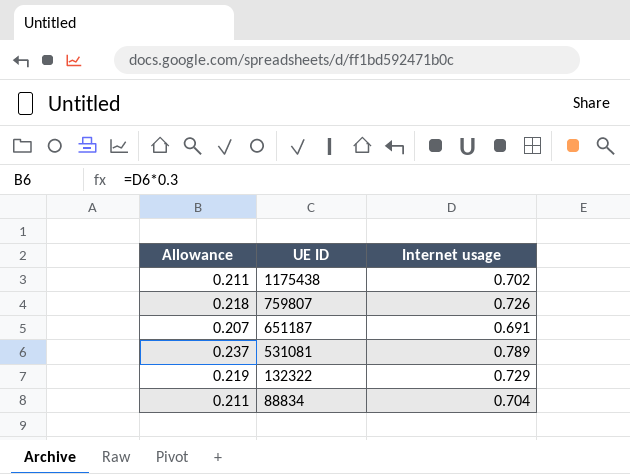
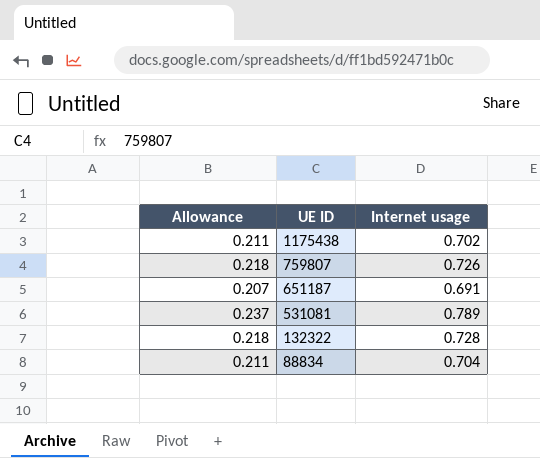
132322 | Allowance: 0.219 -> 0.218
132322 | Internet usage: 0.729 -> 0.728

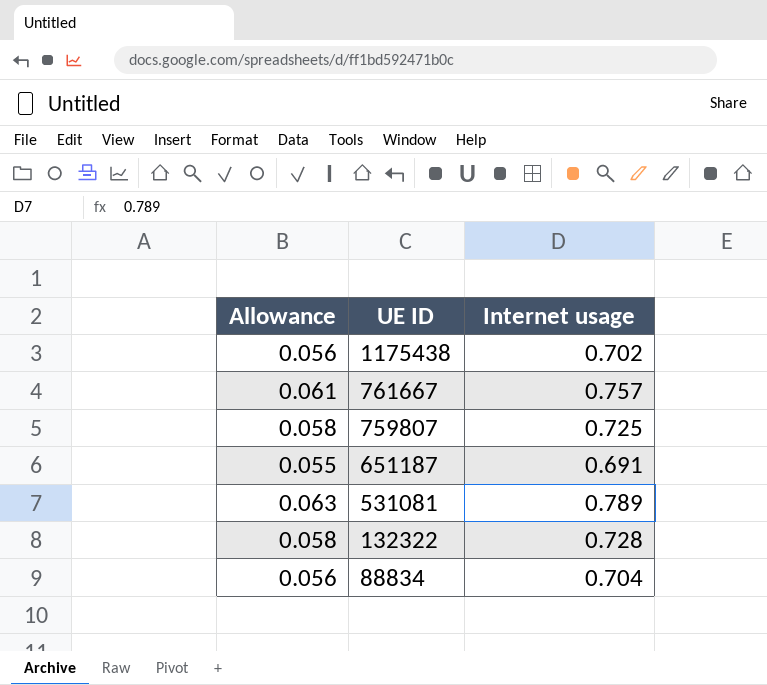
column Allowance | formula: [Internet usage] * 0.3 -> [Internet usage] * 0.08
row 761667: none -> 0.061 | 0.757
759807 | Internet usage: 0.726 -> 0.725

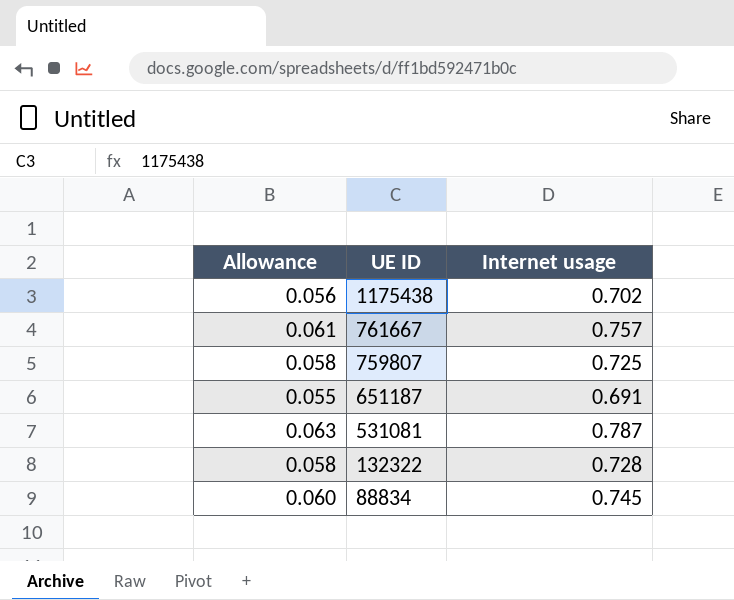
531081 | Internet usage: 0.789 -> 0.787
88834 | Allowance: 0.056 -> 0.060
88834 | Internet usage: 0.704 -> 0.745

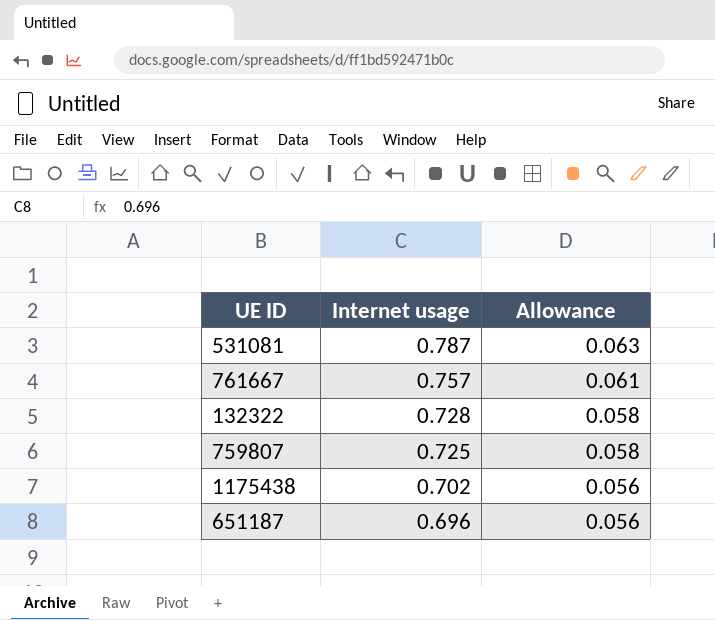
row order: UE ID descending -> Internet usage descending
column Allowance | position: 1 -> 3
row 88834: 0.060 | 0.745 -> none
651187 | Internet usage: 0.691 -> 0.696
651187 | Allowance: 0.055 -> 0.056

